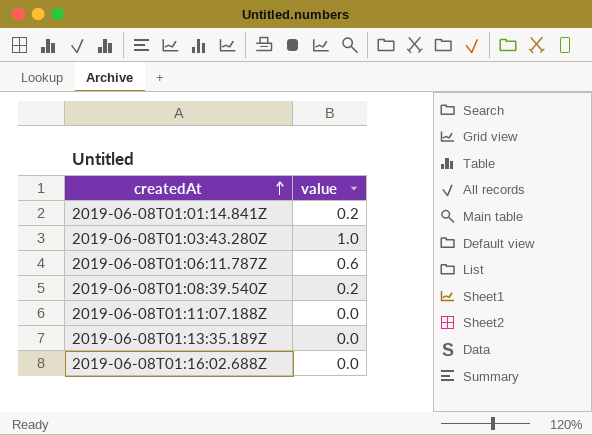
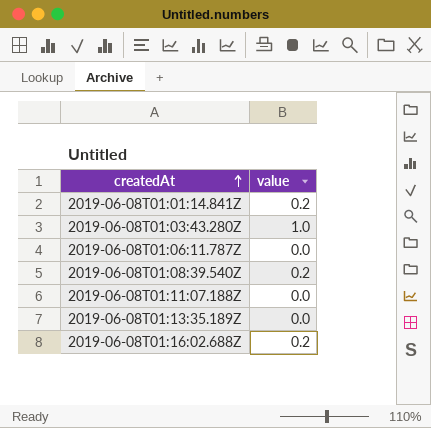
2019-06-08T01:06:11.787Z | value: 0.6 -> 0.0
2019-06-08T01:16:02.688Z | value: 0.0 -> 0.2

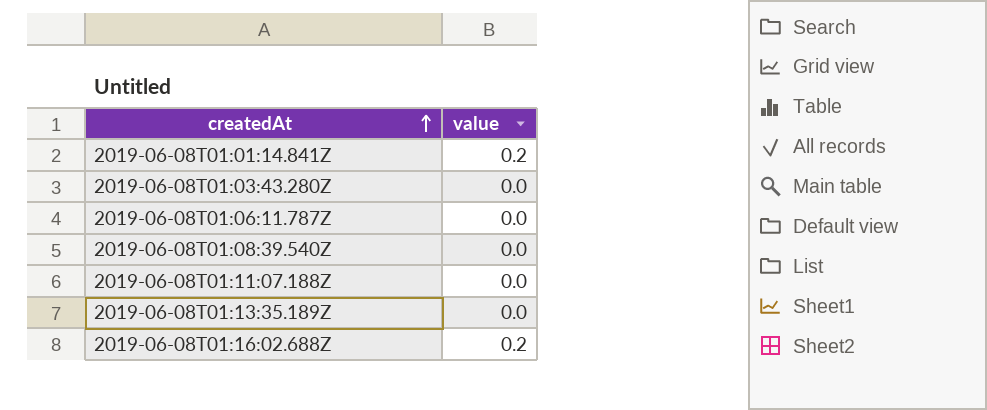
2019-06-08T01:03:43.280Z | value: 1.0 -> 0.0
2019-06-08T01:08:39.540Z | value: 0.2 -> 0.0

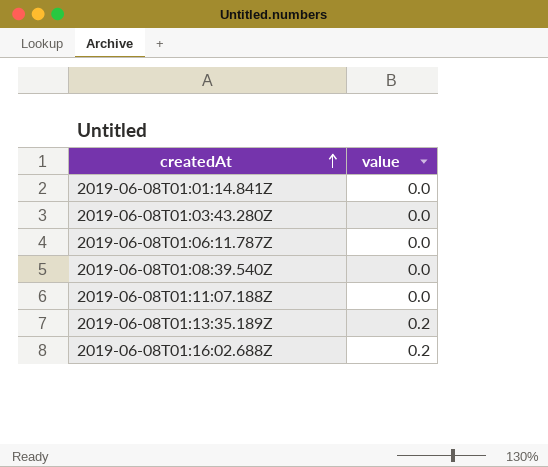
2019-06-08T01:01:14.841Z | value: 0.2 -> 0.0
2019-06-08T01:13:35.189Z | value: 0.0 -> 0.2

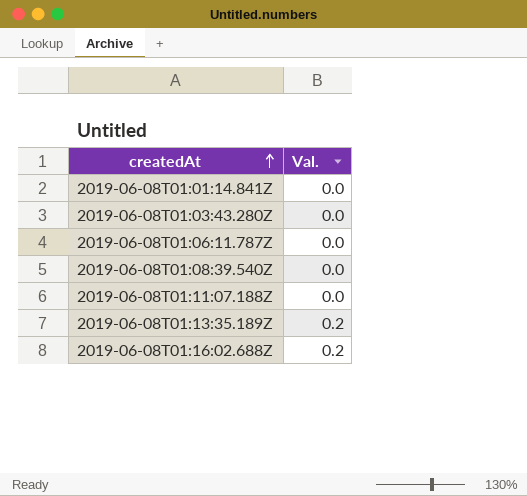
column name: value -> Val.

